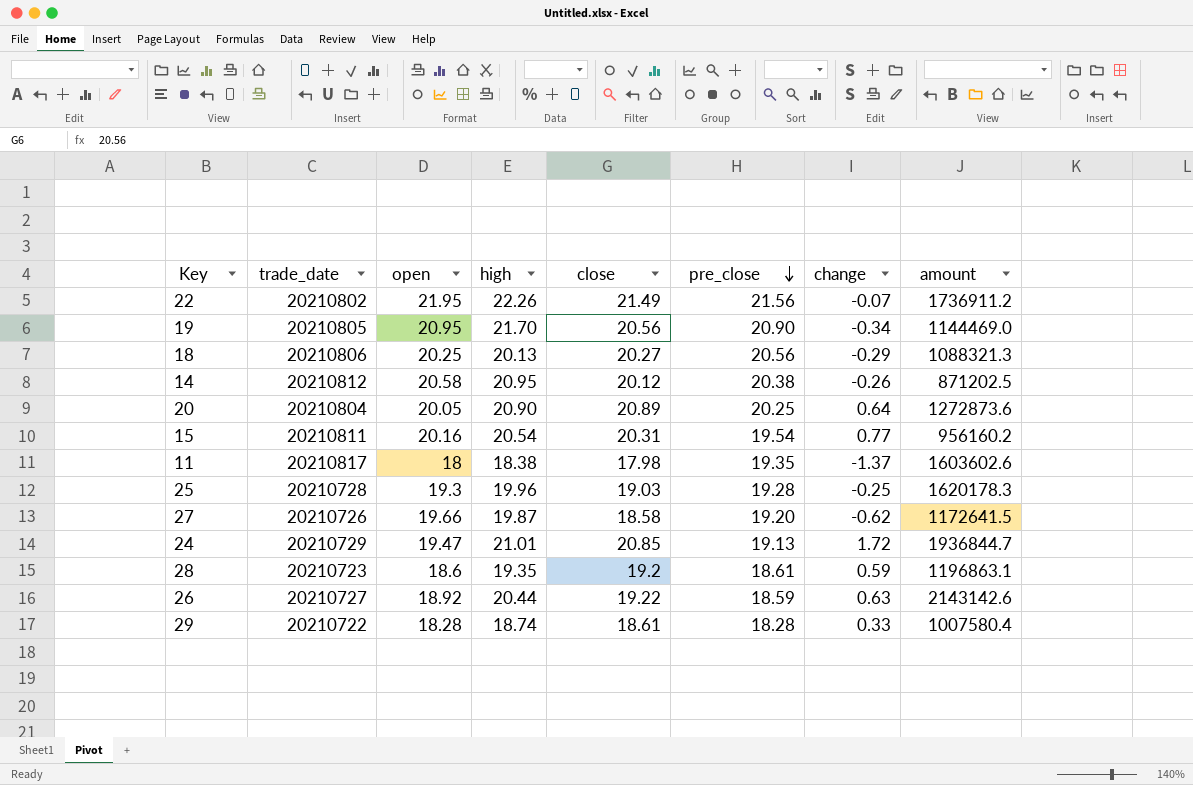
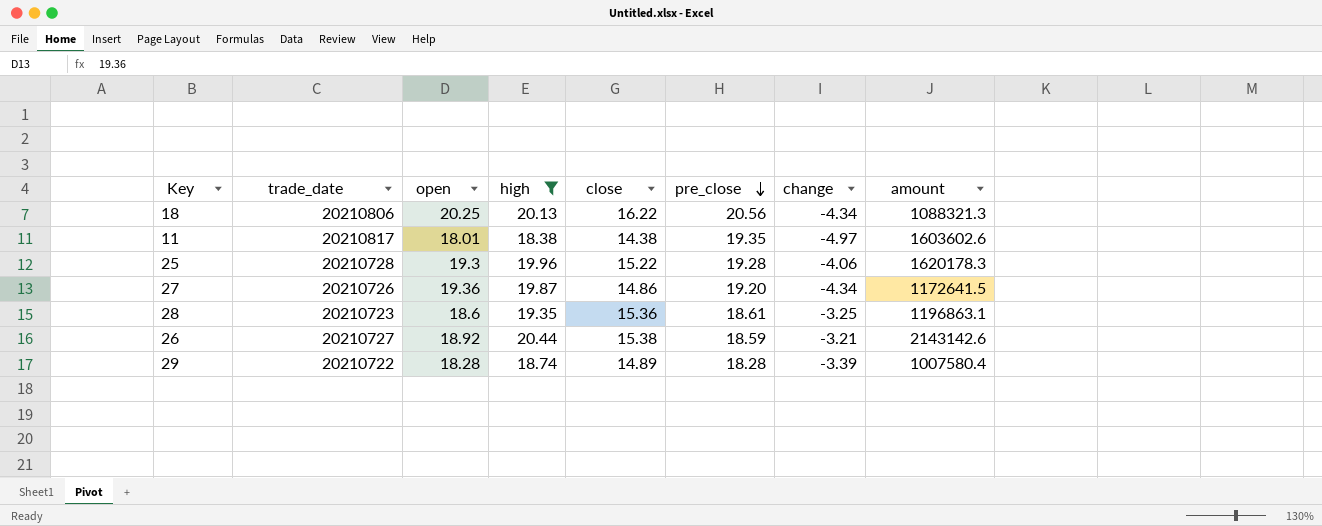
filter: none -> high <= 20.44
18 | close: 20.27 -> 16.22
18 | change: -0.29 -> -4.34
11 | open: 18 -> 18.01
11 | close: 17.98 -> 14.38
11 | change: -1.37 -> -4.97
25 | close: 19.03 -> 15.22
25 | change: -0.25 -> -4.06
27 | open: 19.66 -> 19.36
27 | close: 18.58 -> 14.86
27 | change: -0.62 -> -4.34
28 | close: 19.2 -> 15.36
28 | change: 0.59 -> -3.25
26 | close: 19.22 -> 15.38
26 | change: 0.63 -> -3.21
29 | close: 18.61 -> 14.89
29 | change: 0.33 -> -3.39

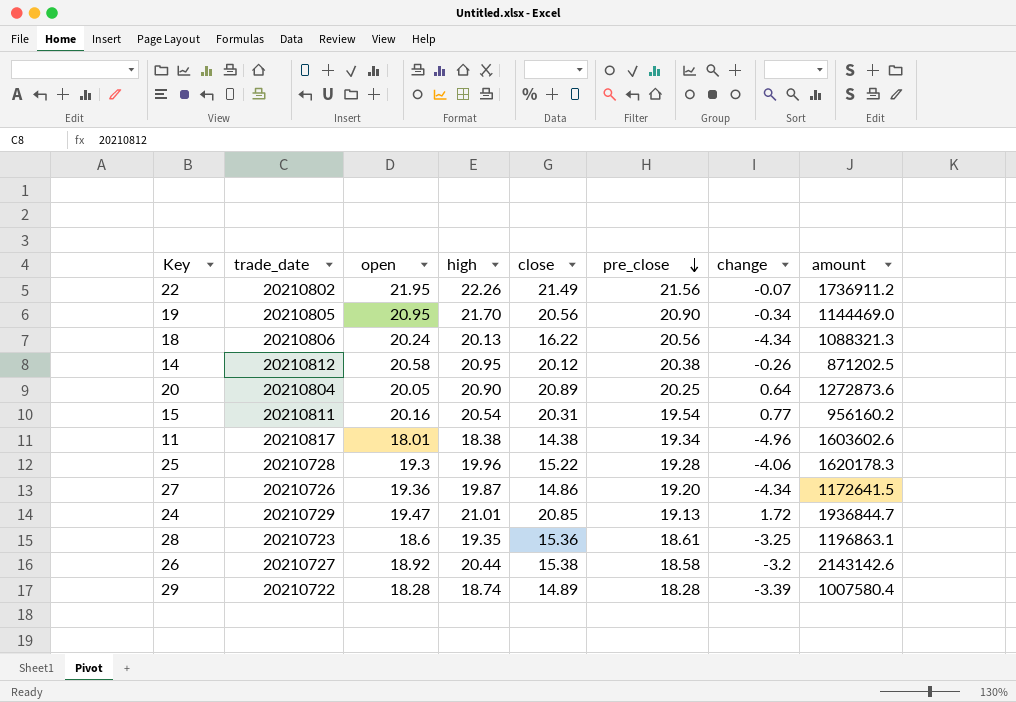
filter: high <= 20.44 -> none
18 | open: 20.25 -> 20.24
11 | pre_close: 19.35 -> 19.34
11 | change: -4.97 -> -4.96
26 | pre_close: 18.59 -> 18.58
26 | change: -3.21 -> -3.2

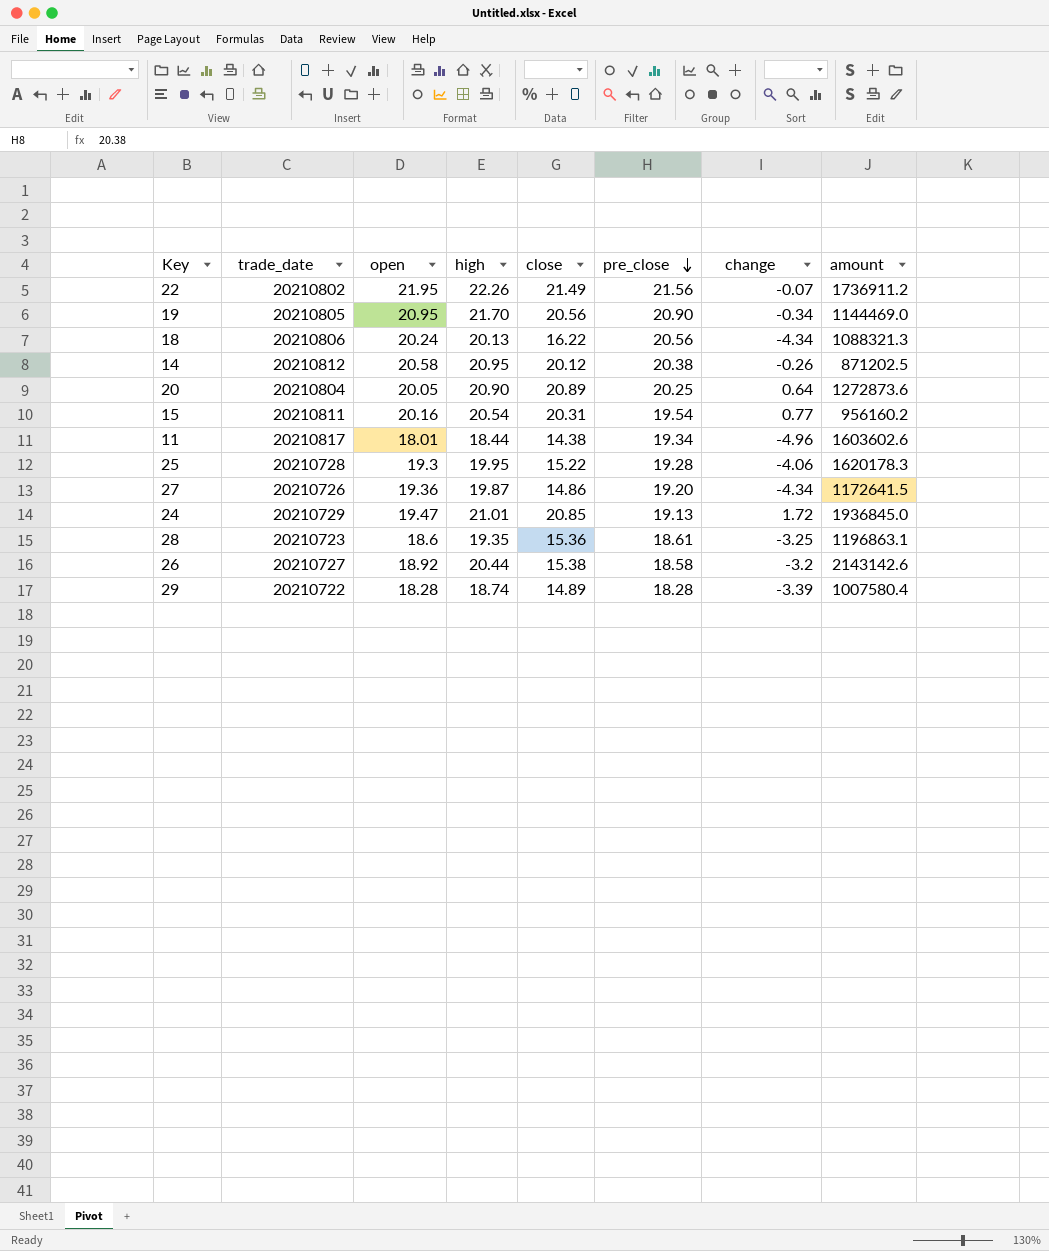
11 | high: 18.38 -> 18.44
25 | high: 19.96 -> 19.95
24 | amount: 1936844.7 -> 1936845.0

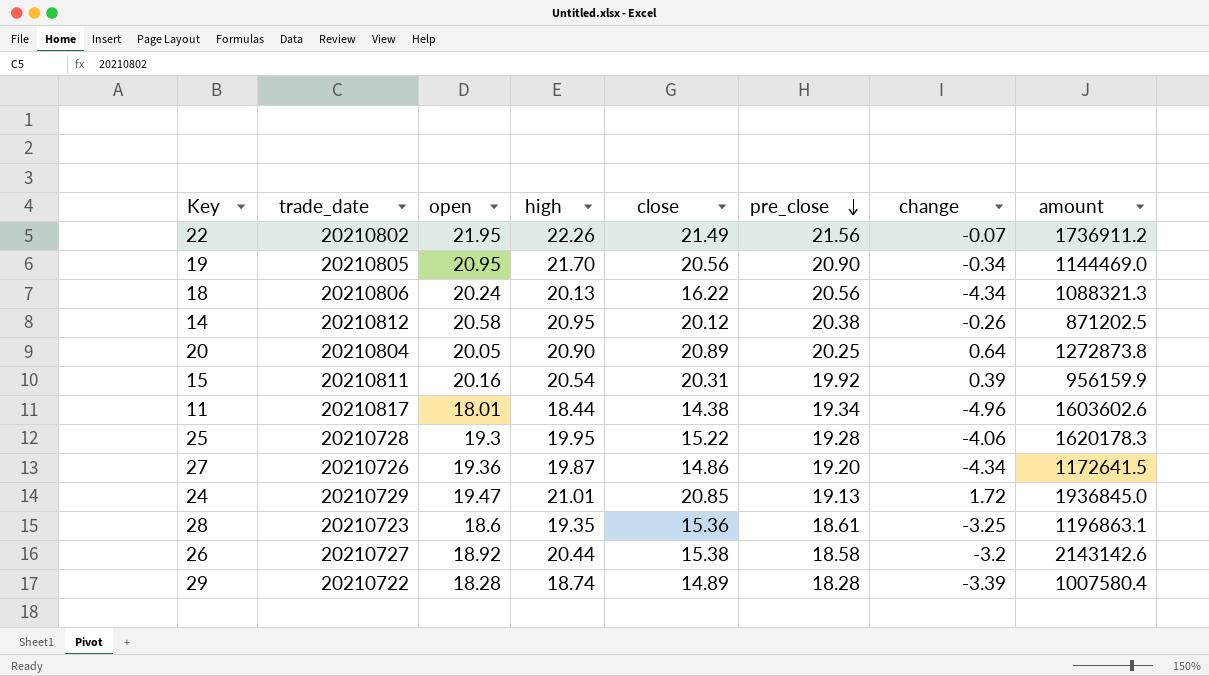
20 | amount: 1272873.6 -> 1272873.8
15 | pre_close: 19.54 -> 19.92
15 | change: 0.77 -> 0.39
15 | amount: 956160.2 -> 956159.9

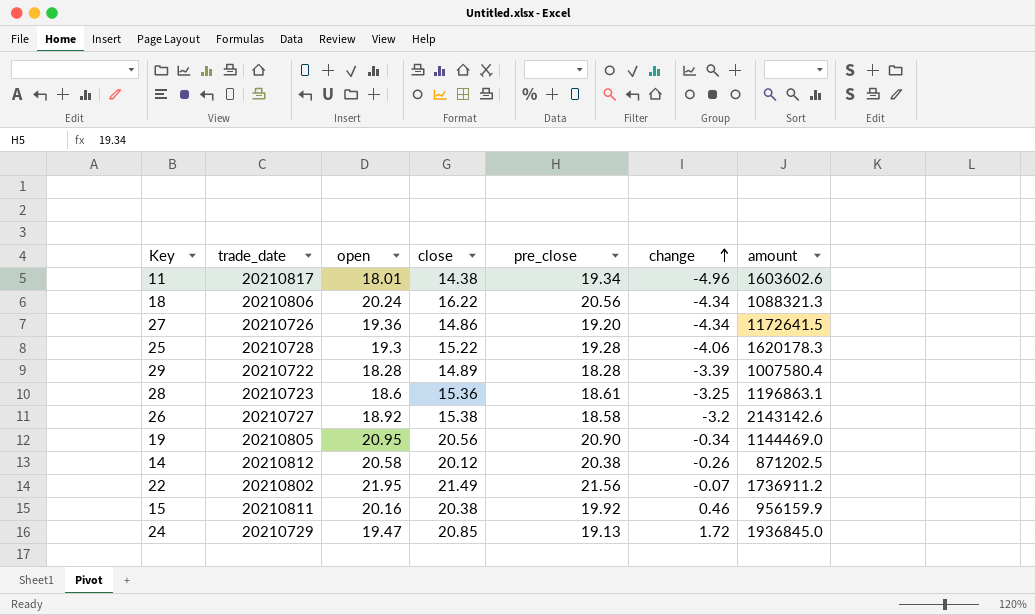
row order: pre_close descending -> change ascending
column high | position: 4 -> none
row 20: 20210804 | 20.05 | 20.90 | 20.89 | 20.25 | 0.64 | 1272873.8 -> none
15 | close: 20.31 -> 20.38
15 | change: 0.39 -> 0.46

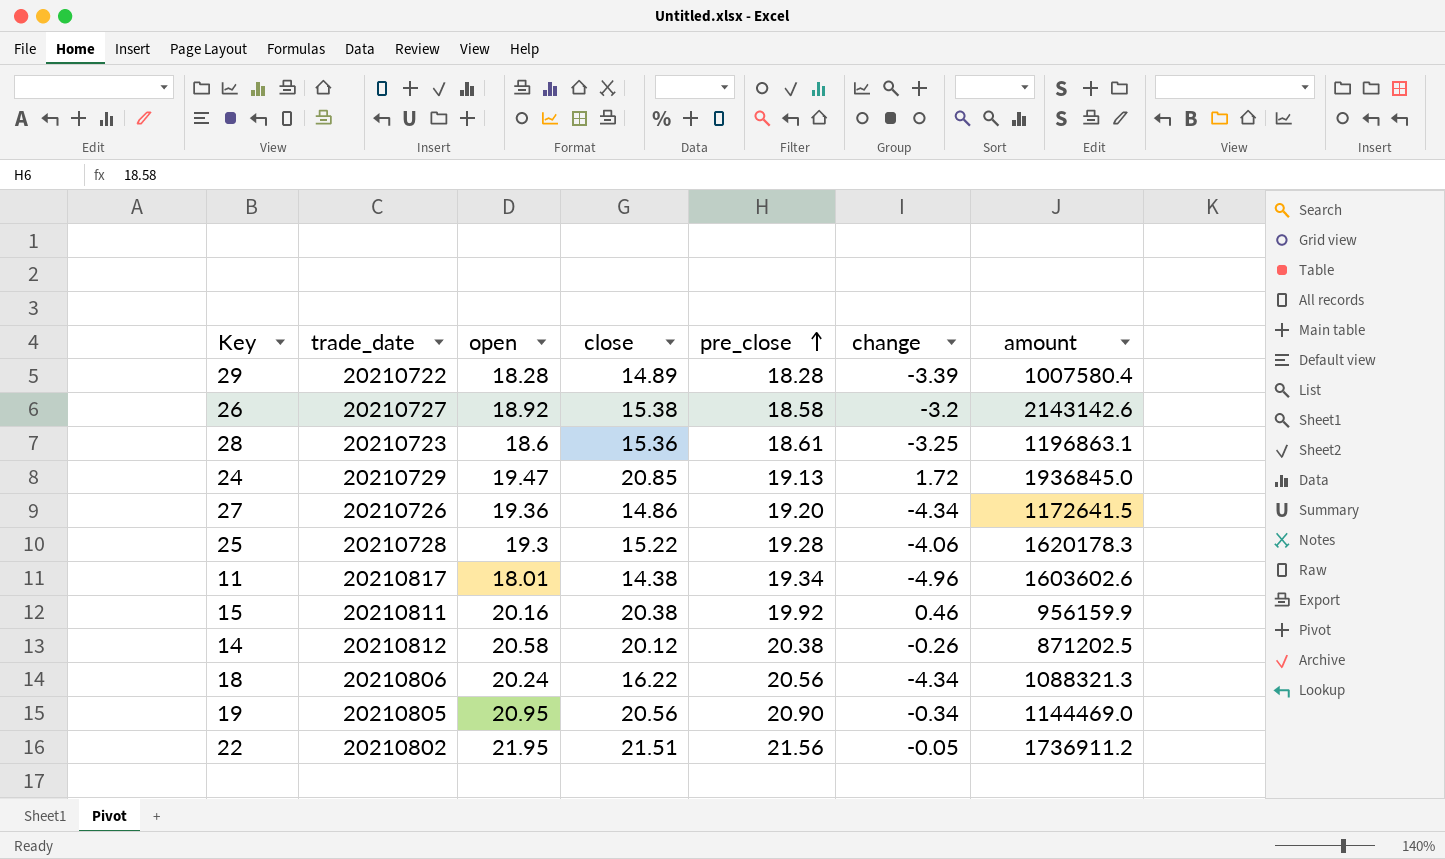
row order: change ascending -> pre_close ascending
22 | close: 21.49 -> 21.51
22 | change: -0.07 -> -0.05

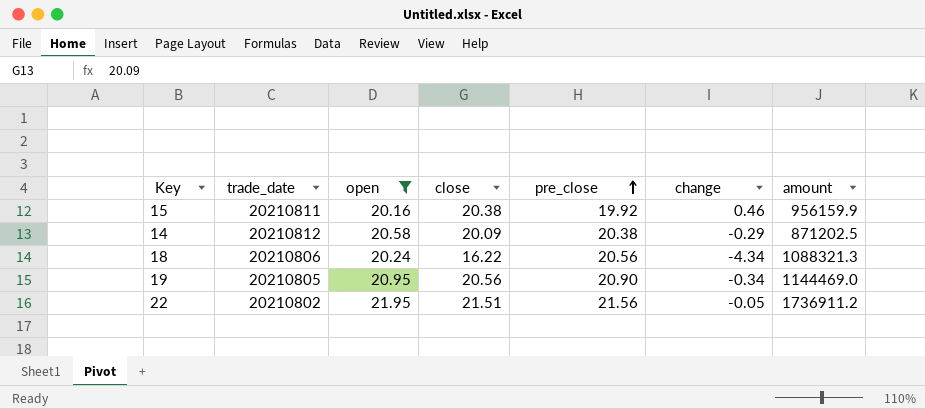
filter: none -> open >= 20.16
14 | close: 20.12 -> 20.09
14 | change: -0.26 -> -0.29

